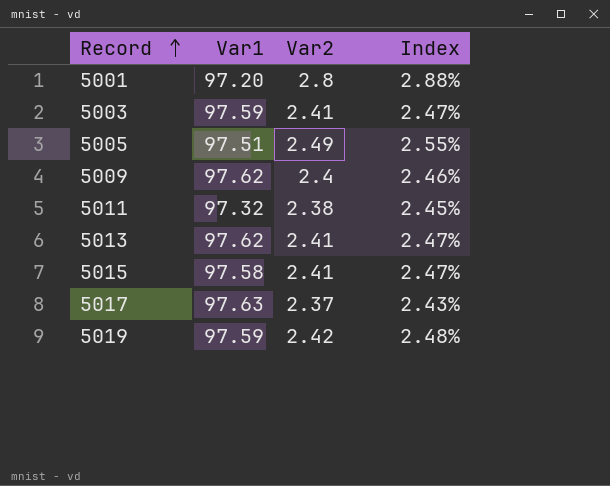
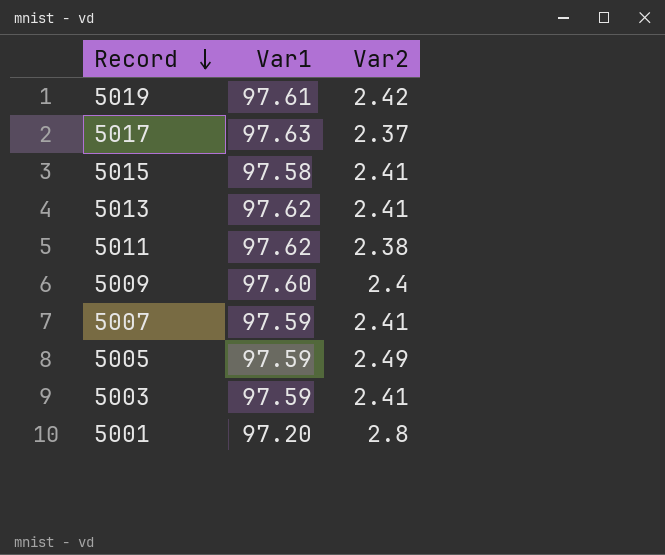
row order: Record ascending -> Record descending
column Index | formula: [Var2] / [Var1] -> none
5019 | Var1: 97.59 -> 97.61
5011 | Var1: 97.32 -> 97.62
5009 | Var1: 97.62 -> 97.60
row 5007: none -> 97.59 | 2.41
5005 | Var1: 97.51 -> 97.59

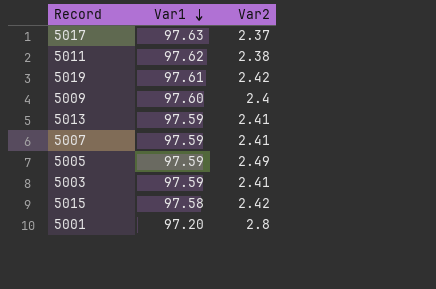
row order: Record descending -> Var1 descending
5013 | Var1: 97.62 -> 97.59
5015 | Var2: 2.41 -> 2.42

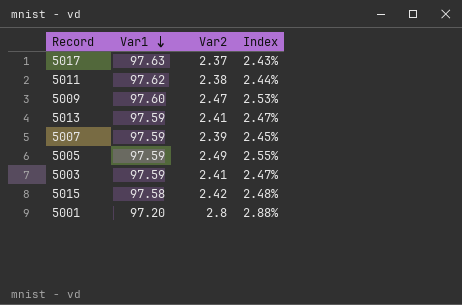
column Index | formula: none -> [Var2] / [Var1]
row 5019: 97.61 | 2.42 -> none
5009 | Var2: 2.4 -> 2.47
5007 | Var2: 2.41 -> 2.39

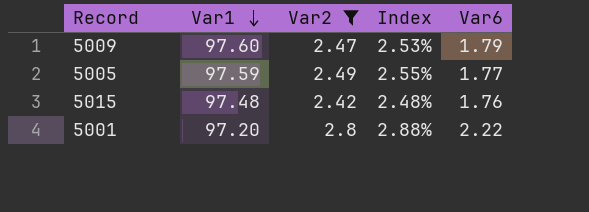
filter: none -> Var2 >= 2.42
column Var6 | position: none -> 5
5015 | Var1: 97.58 -> 97.48

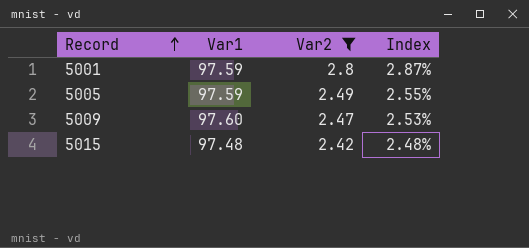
row order: Var1 descending -> Record ascending
column Var6 | position: 5 -> none
5001 | Var1: 97.20 -> 97.59
5001 | Index: 2.88% -> 2.87%

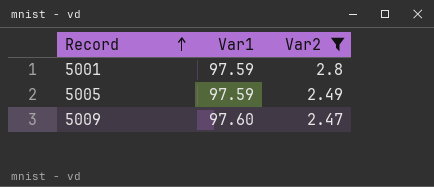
column Index | formula: [Var2] / [Var1] -> none
row 5015: 97.48 | 2.42 | 2.48% -> none

